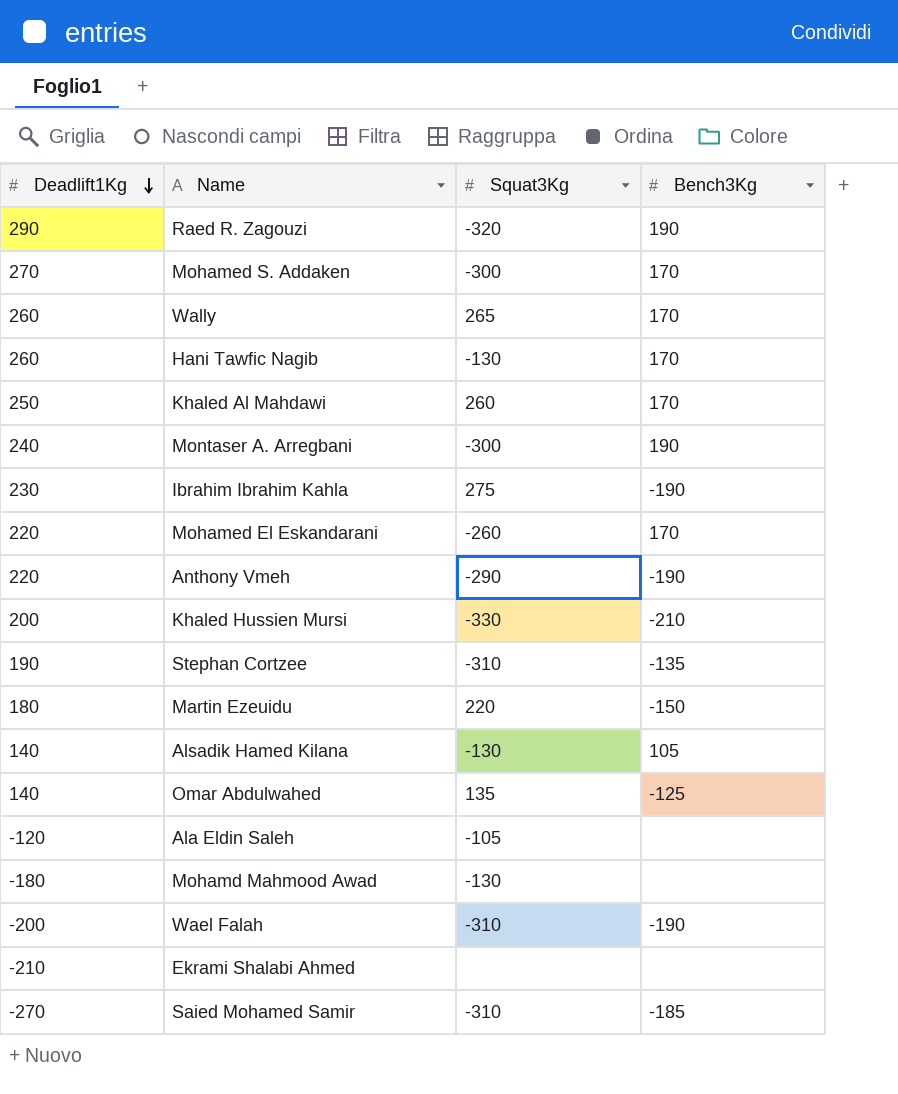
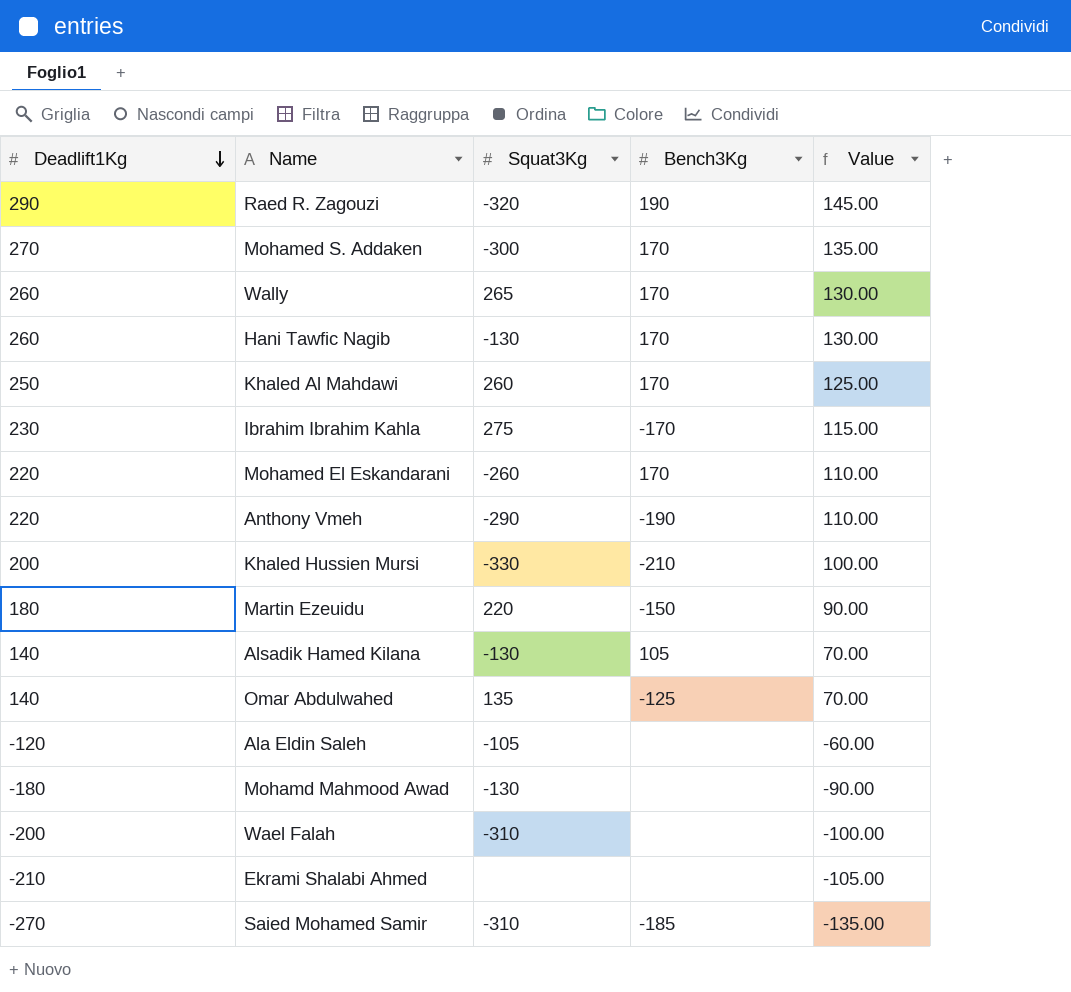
column Value | formula: none -> [Deadlift1Kg] * 0.5
row Montaser A. Arregbani: 240 | -300 | 190 -> none
row Stephan Cortzee: 190 | -310 | -135 -> none
Ibrahim Ibrahim Kahla | Bench3Kg: -190 -> -170
Wael Falah | Bench3Kg: -190 -> none

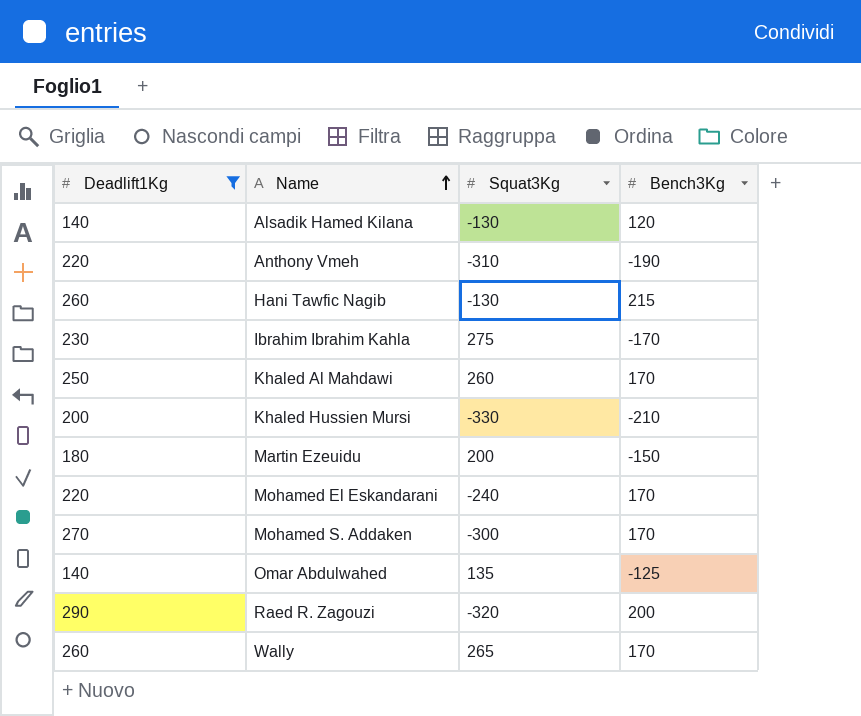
filter: none -> Deadlift1Kg >= 140
row order: Deadlift1Kg descending -> Name ascending
column Value | formula: [Deadlift1Kg] * 0.5 -> none
Alsadik Hamed Kilana | Bench3Kg: 105 -> 120
Anthony Vmeh | Squat3Kg: -290 -> -310
Hani Tawfic Nagib | Bench3Kg: 170 -> 215
Martin Ezeuidu | Squat3Kg: 220 -> 200
Mohamed El Eskandarani | Squat3Kg: -260 -> -240
Raed R. Zagouzi | Bench3Kg: 190 -> 200

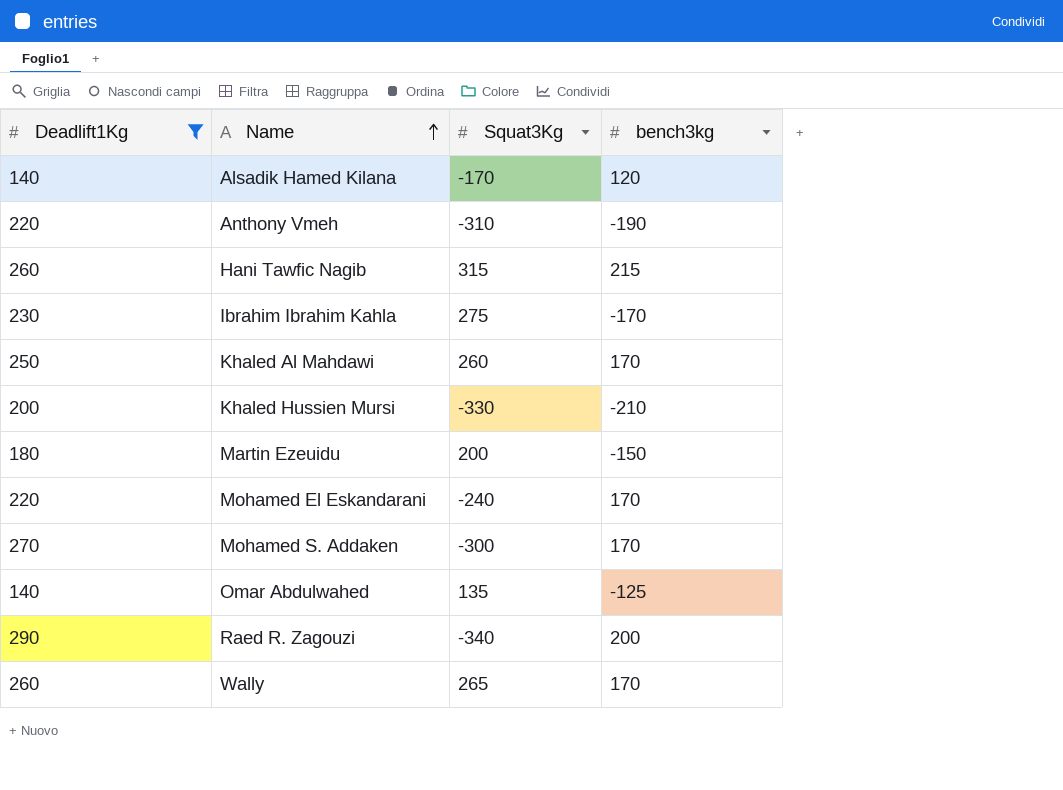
column name: Bench3Kg -> bench3kg
Alsadik Hamed Kilana | Squat3Kg: -130 -> -170
Hani Tawfic Nagib | Squat3Kg: -130 -> 315
Raed R. Zagouzi | Squat3Kg: -320 -> -340

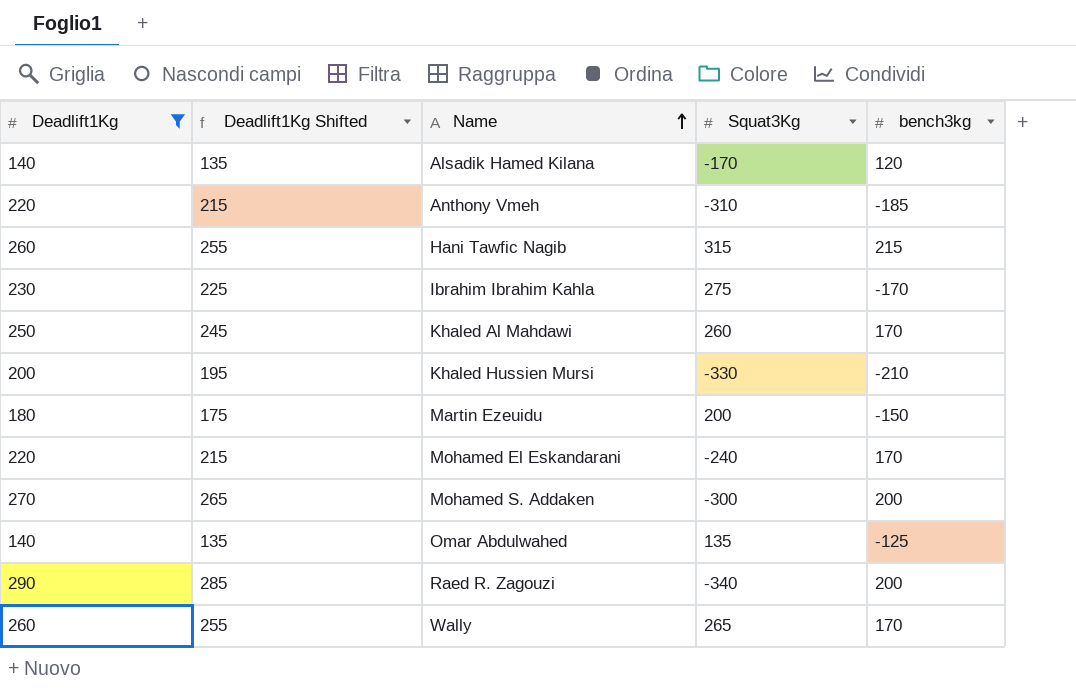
column Deadlift1Kg Shifted | formula: none -> [Deadlift1Kg] - 5
Anthony Vmeh | bench3kg: -190 -> -185
Mohamed S. Addaken | bench3kg: 170 -> 200

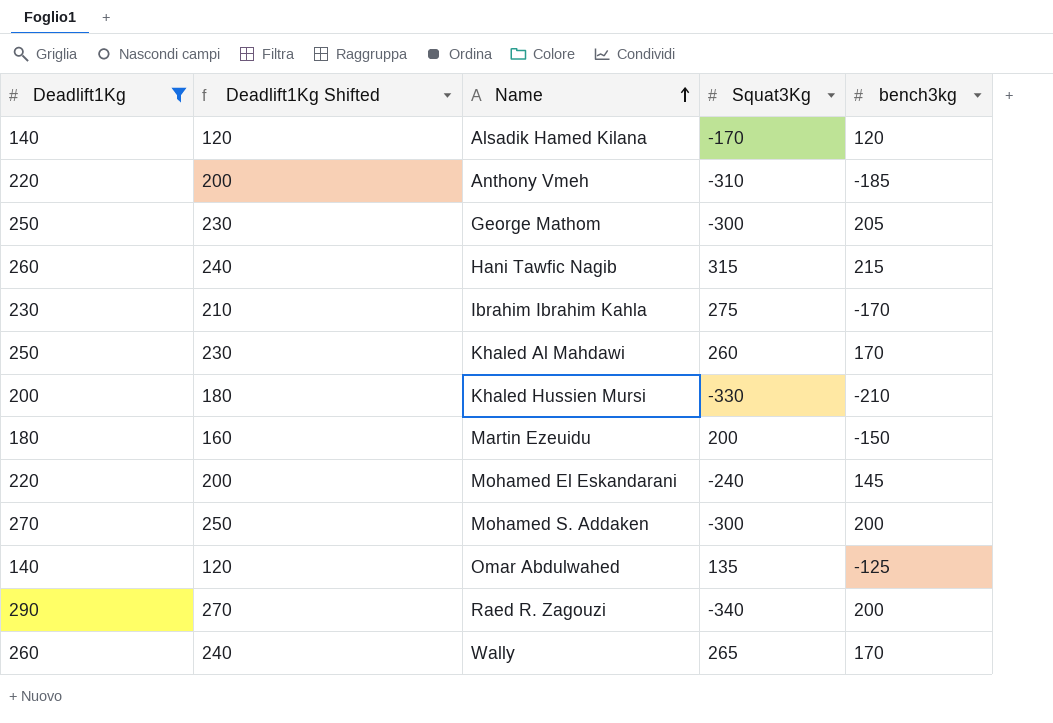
column Deadlift1Kg Shifted | formula: [Deadlift1Kg] - 5 -> [Deadlift1Kg] - 20
row George Mathom: none -> 250 | 230 | -300 | 205
Mohamed El Eskandarani | bench3kg: 170 -> 145

